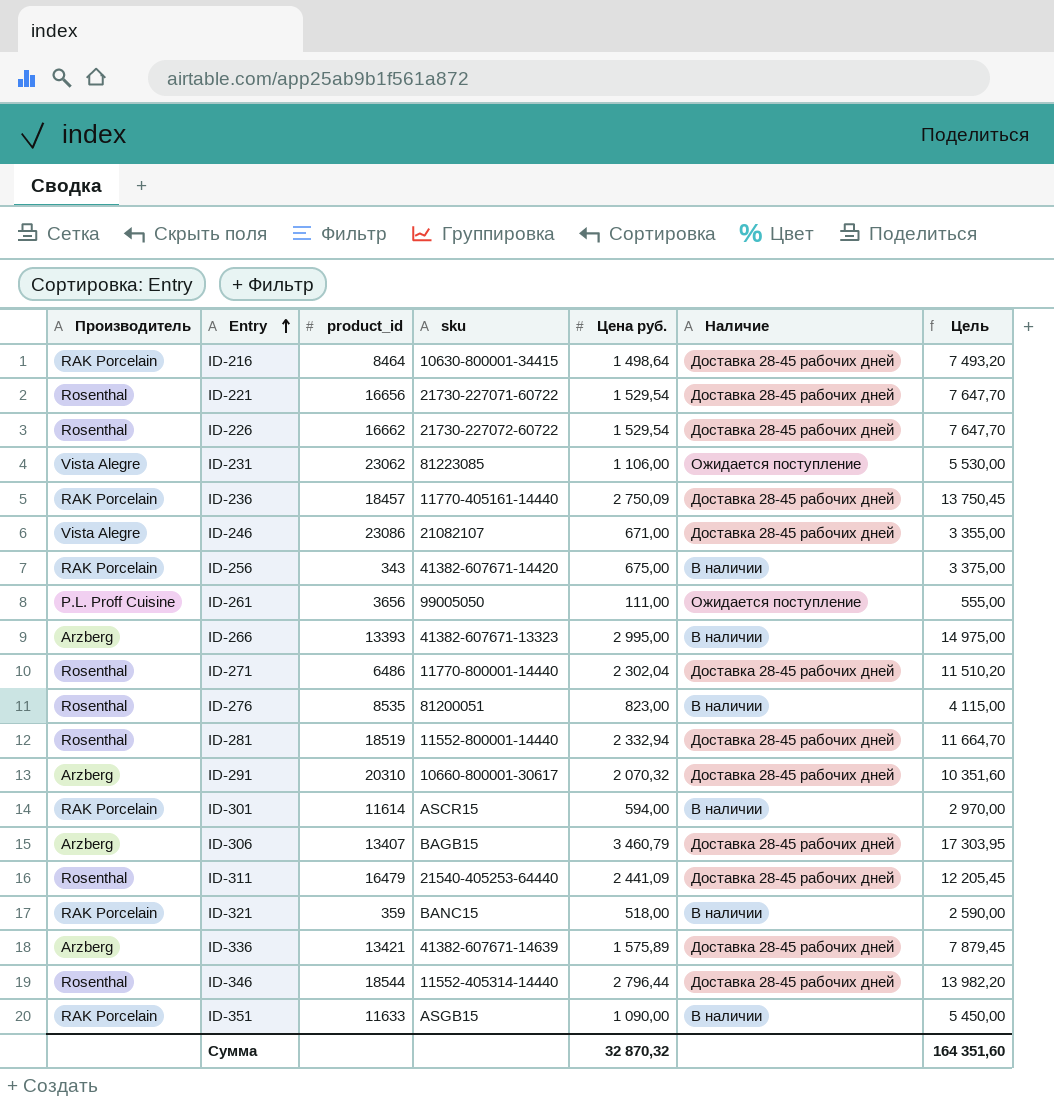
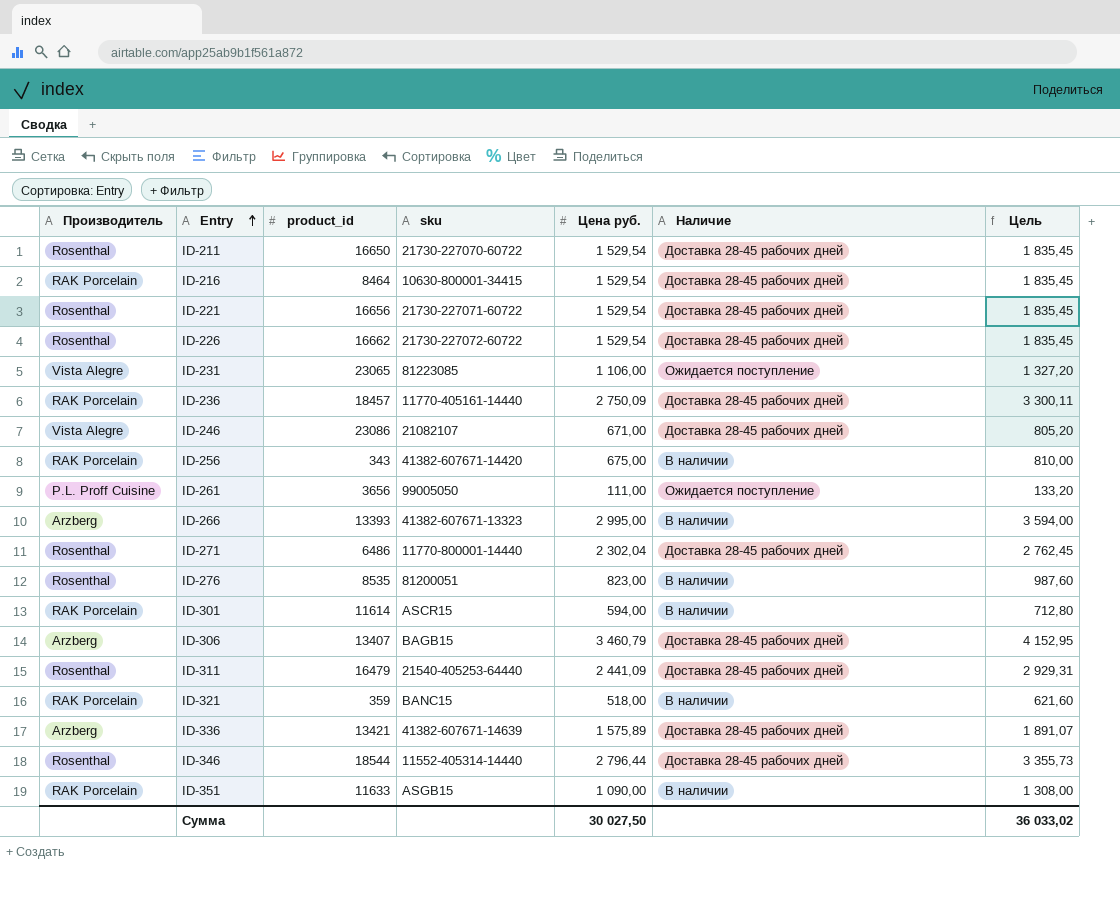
column Цель | formula: [Цена руб.] * 5 -> [Цена руб.] * 1,2
row ID-281: Rosenthal | 18519 | 11552-800001-14440 | 2 332,94 | Доставка 28-45 рабочих дней | 11 664,70 -> none
row ID-291: Arzberg | 20310 | 10660-800001-30617 | 2 070,32 | Доставка 28-45 рабочих дней | 10 351,60 -> none
row ID-211: none -> Rosenthal | 16650 | 21730-227070-60722 | 1 529,54 | Доставка 28-45 рабочих дней | 1 835,45
ID-216 | Цена руб.: 1 498,64 -> 1 529,54
ID-231 | product_id: 23062 -> 23065
Сумма | Цена руб.: 32 870,32 -> 30 027,50
Сумма | Цель: 164 351,60 -> 36 033,02

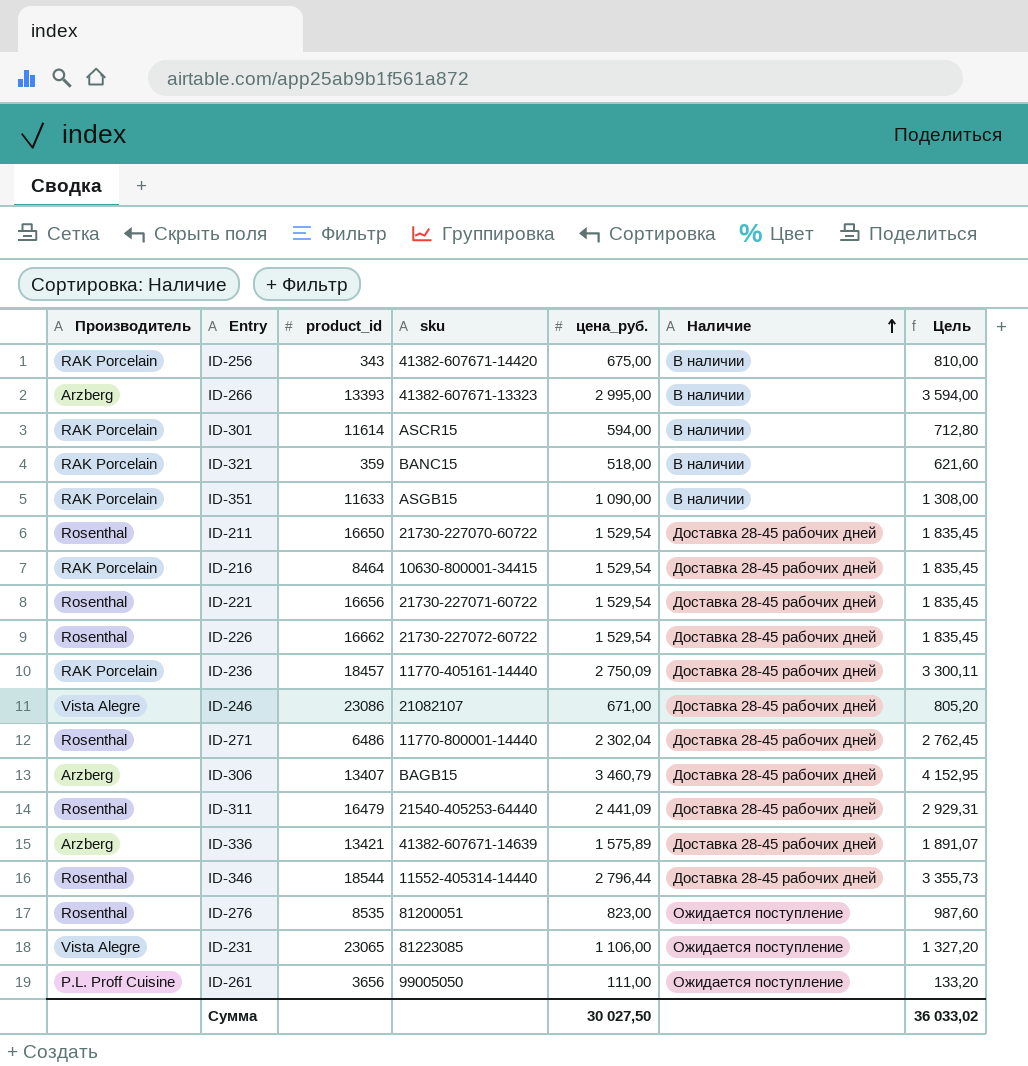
row order: Entry ascending -> Наличие ascending
column name: Цена руб. -> цена_руб.
ID-276 | Наличие: В наличии -> Ожидается поступление

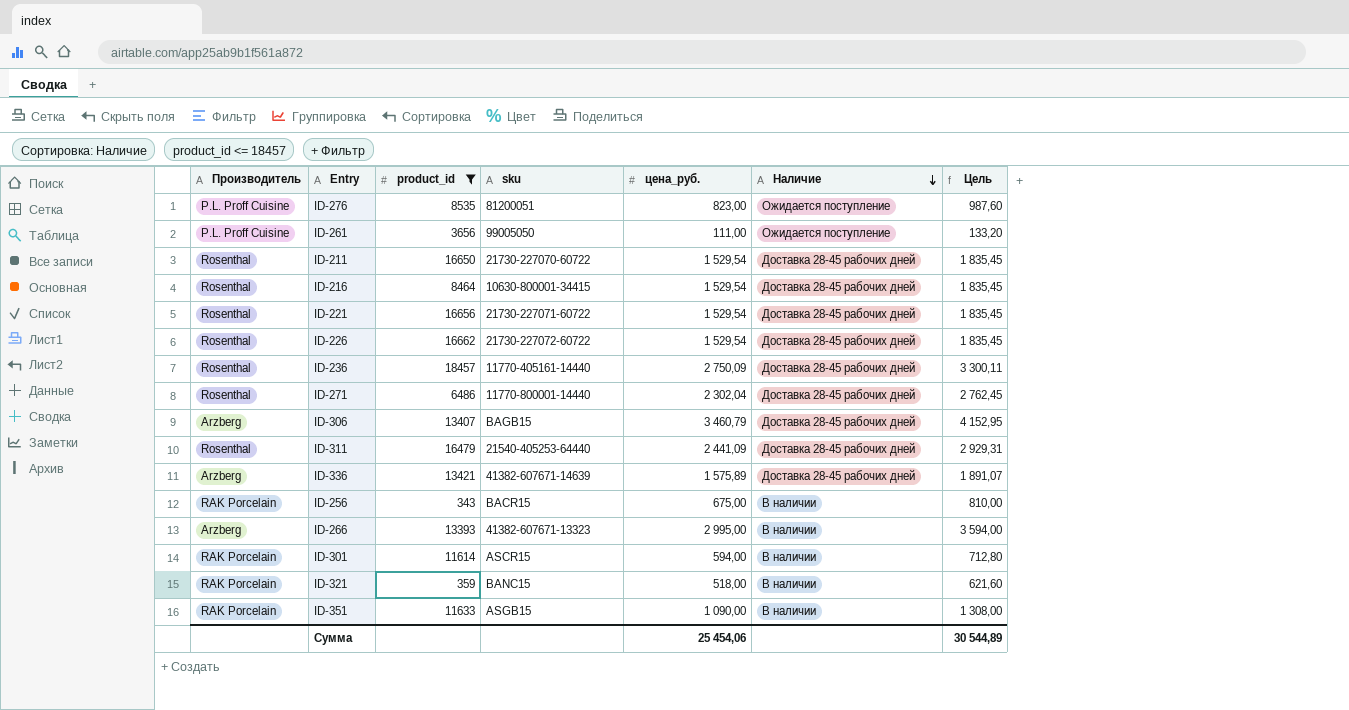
filter: none -> product_id <= 18457
row order: Наличие ascending -> Наличие descending
ID-276 | Производитель: Rosenthal -> P.L. Proff Cuisine
ID-216 | Производитель: RAK Porcelain -> Rosenthal
ID-236 | Производитель: RAK Porcelain -> Rosenthal
ID-256 | sku: 41382-607671-14420 -> BACR15
Сумма | цена_руб.: 30 027,50 -> 25 454,06
Сумма | Цель: 36 033,02 -> 30 544,89

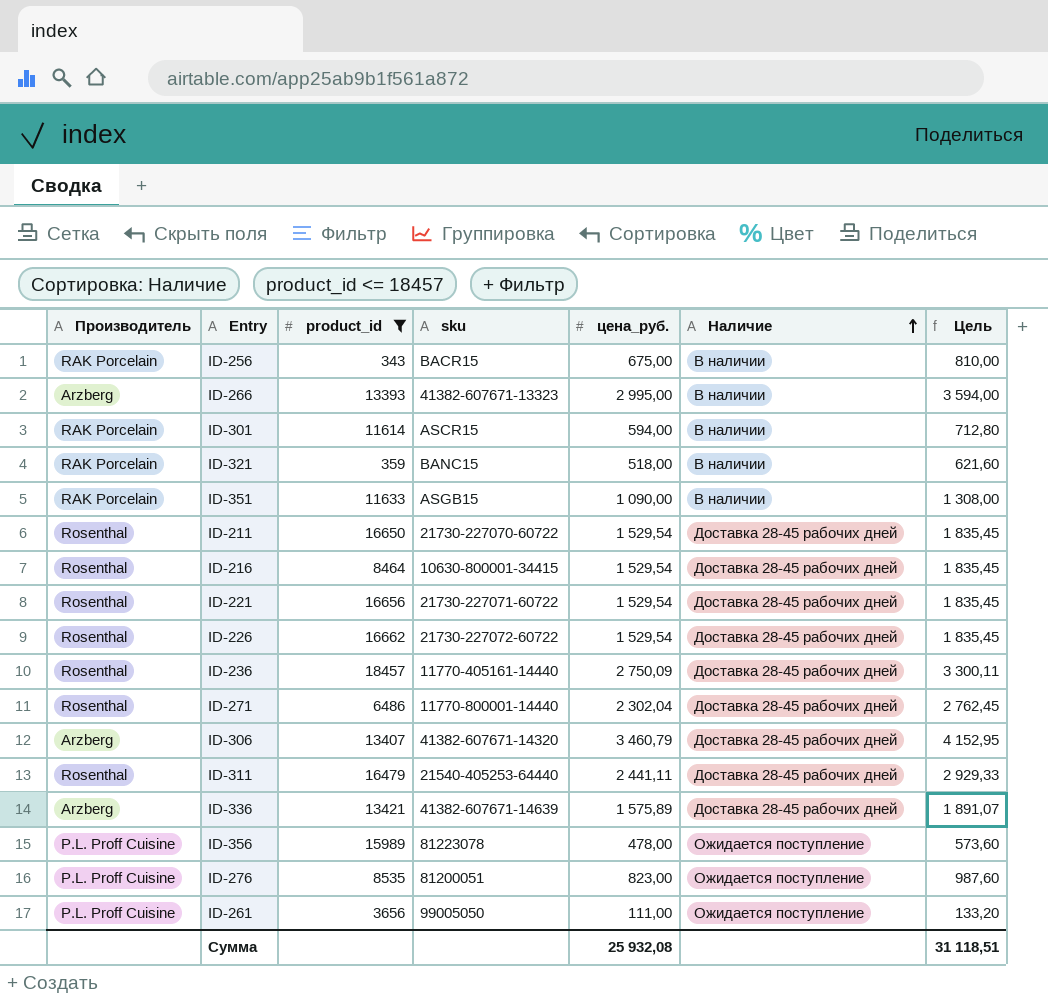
row order: Наличие descending -> Наличие ascending
ID-306 | sku: BAGB15 -> 41382-607671-14320
ID-311 | цена_руб.: 2 441,09 -> 2 441,11
ID-311 | Цель: 2 929,31 -> 2 929,33
row ID-356: none -> P.L. Proff Cuisine | 15989 | 81223078 | 478,00 | Ожидается поступление | 573,60
Сумма | цена_руб.: 25 454,06 -> 25 932,08
Сумма | Цель: 30 544,89 -> 31 118,51

